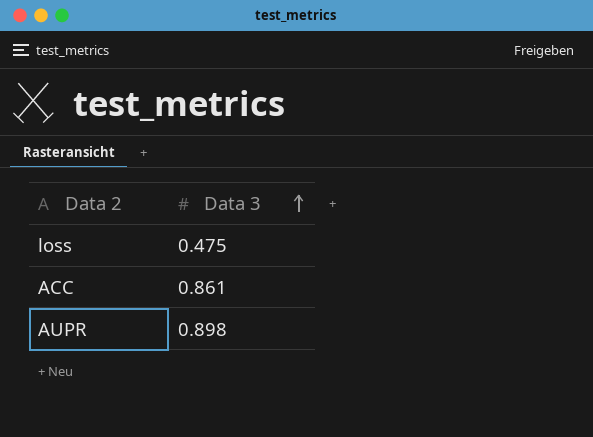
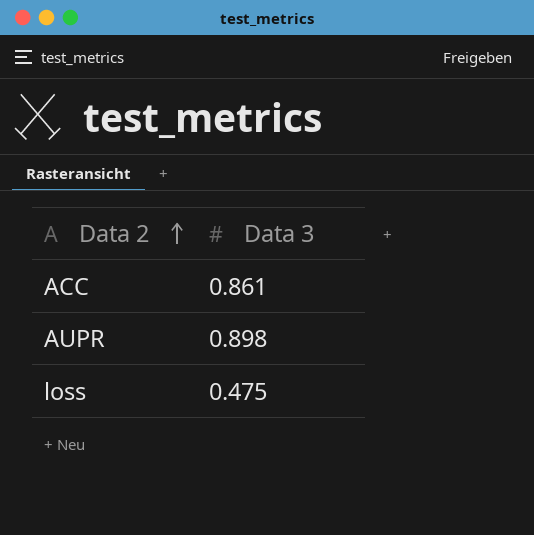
row order: Data 3 ascending -> Data 2 ascending

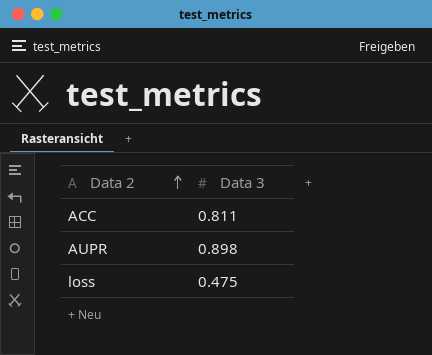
ACC | Data 3: 0.861 -> 0.811

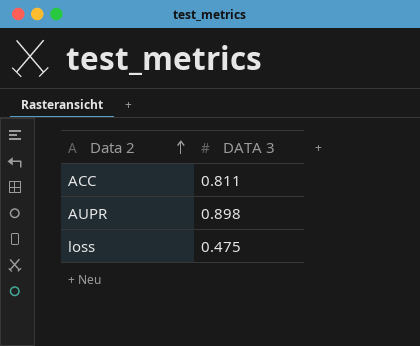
column name: Data 3 -> DATA 3

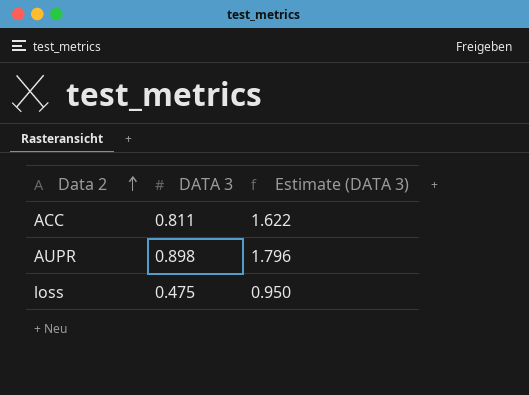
column Estimate (DATA 3) | formula: none -> [DATA 3] * 2

